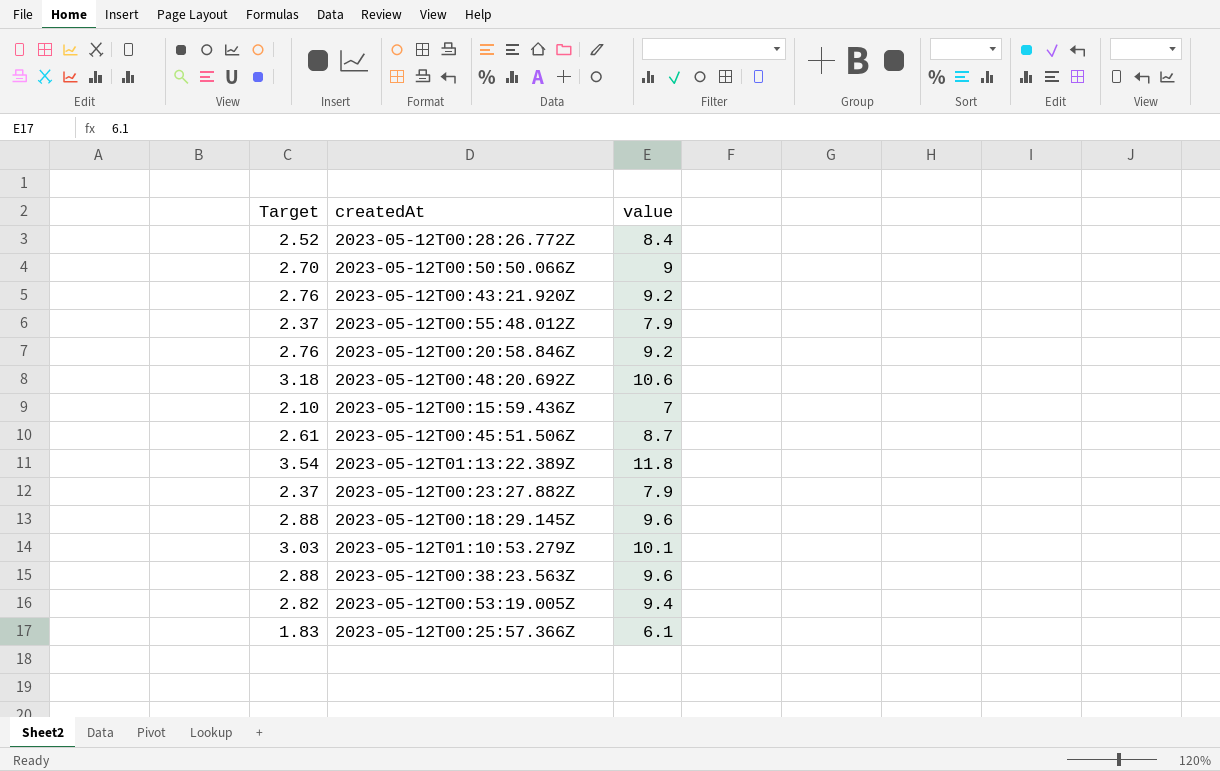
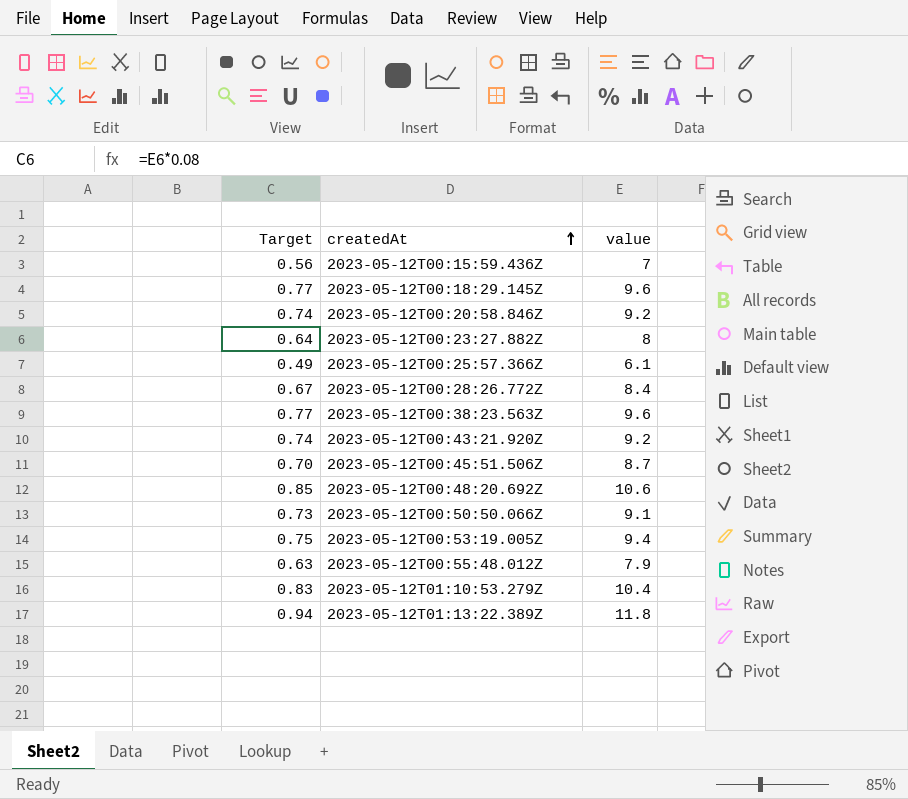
row order: none -> createdAt ascending
column Target | formula: [value] * 0.3 -> [value] * 0.08
2023-05-12T00:23:27.882Z | value: 7.9 -> 8
2023-05-12T00:50:50.066Z | value: 9 -> 9.1
2023-05-12T01:10:53.279Z | value: 10.1 -> 10.4

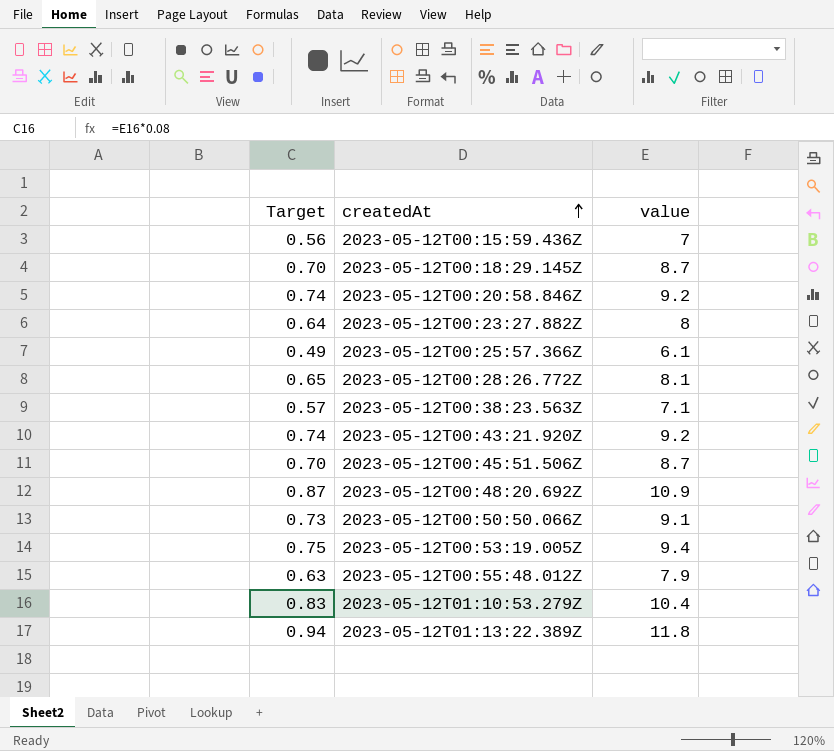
2023-05-12T00:18:29.145Z | Target: 0.77 -> 0.70
2023-05-12T00:18:29.145Z | value: 9.6 -> 8.7
2023-05-12T00:28:26.772Z | Target: 0.67 -> 0.65
2023-05-12T00:28:26.772Z | value: 8.4 -> 8.1
2023-05-12T00:38:23.563Z | Target: 0.77 -> 0.57
2023-05-12T00:38:23.563Z | value: 9.6 -> 7.1
2023-05-12T00:48:20.692Z | Target: 0.85 -> 0.87
2023-05-12T00:48:20.692Z | value: 10.6 -> 10.9

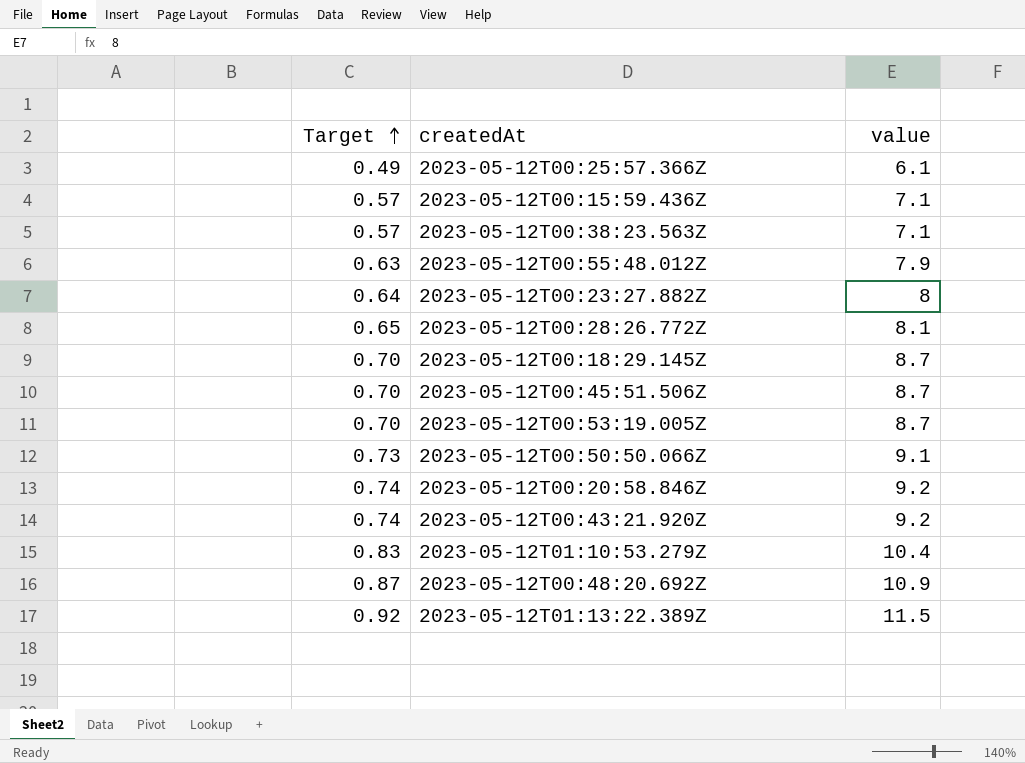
row order: createdAt ascending -> Target ascending
2023-05-12T00:15:59.436Z | Target: 0.56 -> 0.57
2023-05-12T00:15:59.436Z | value: 7 -> 7.1
2023-05-12T00:53:19.005Z | Target: 0.75 -> 0.70
2023-05-12T00:53:19.005Z | value: 9.4 -> 8.7
2023-05-12T01:13:22.389Z | Target: 0.94 -> 0.92
2023-05-12T01:13:22.389Z | value: 11.8 -> 11.5

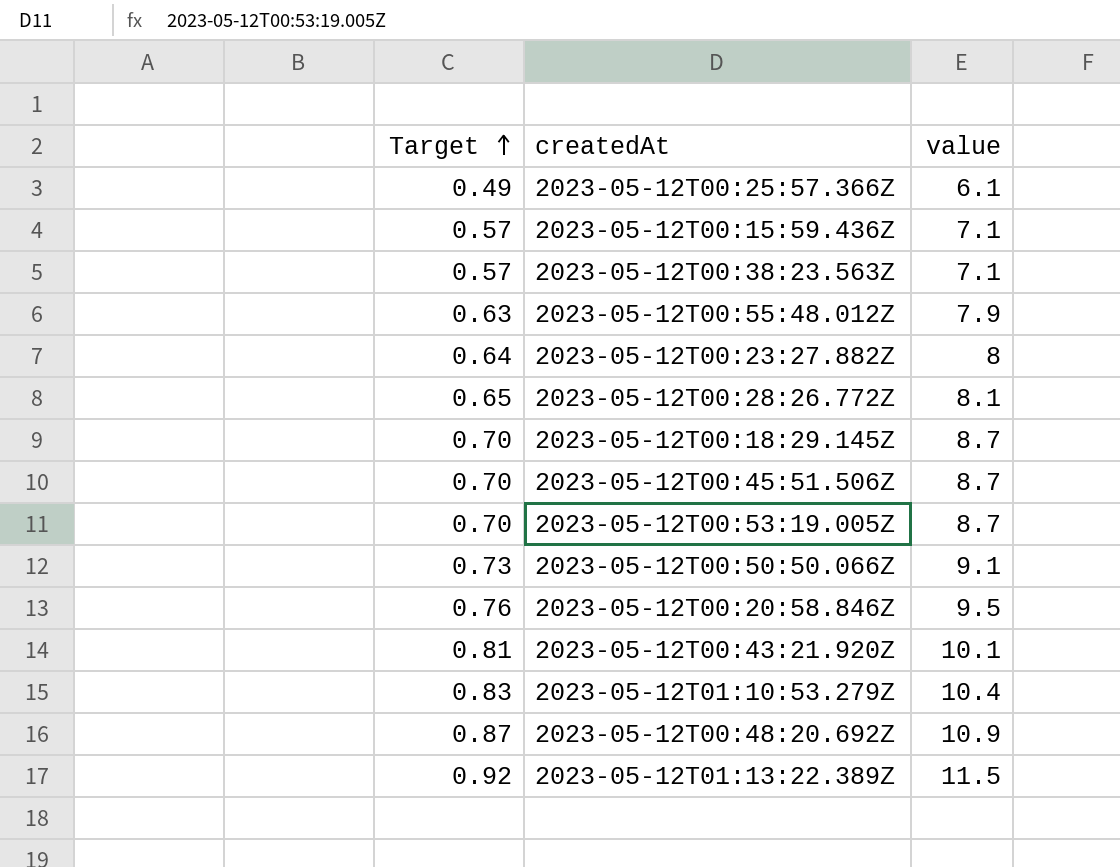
2023-05-12T00:20:58.846Z | Target: 0.74 -> 0.76
2023-05-12T00:20:58.846Z | value: 9.2 -> 9.5
2023-05-12T00:43:21.920Z | Target: 0.74 -> 0.81
2023-05-12T00:43:21.920Z | value: 9.2 -> 10.1

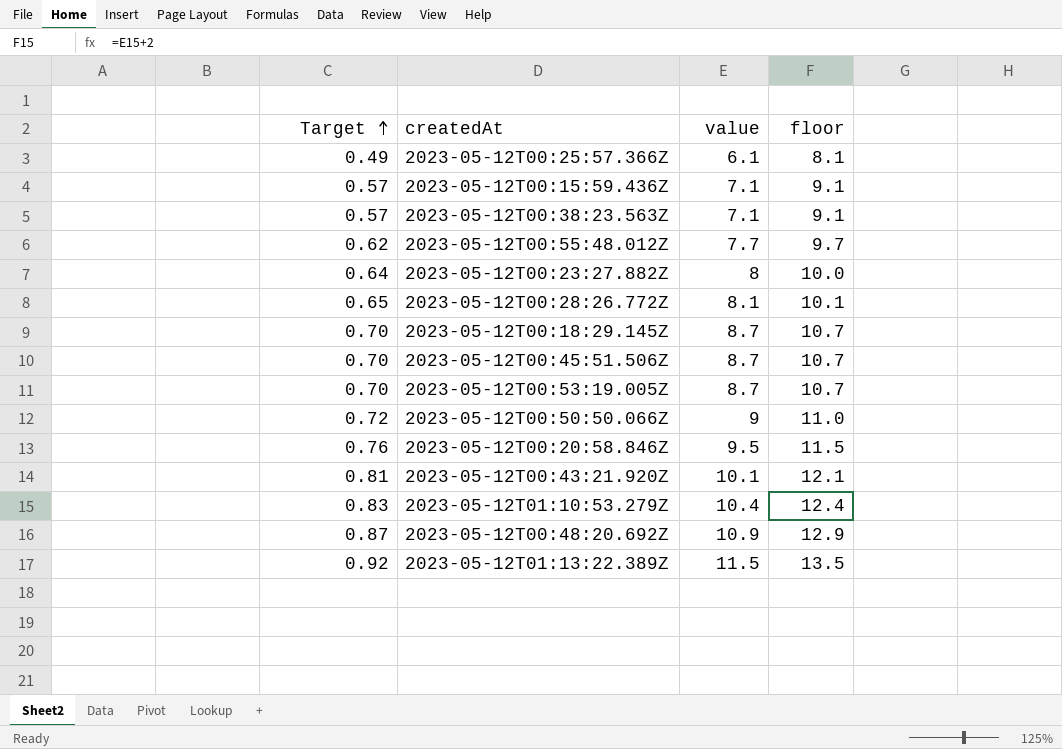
column floor | formula: none -> [value] + 2
2023-05-12T00:55:48.012Z | Target: 0.63 -> 0.62
2023-05-12T00:55:48.012Z | value: 7.9 -> 7.7
2023-05-12T00:50:50.066Z | Target: 0.73 -> 0.72
2023-05-12T00:50:50.066Z | value: 9.1 -> 9

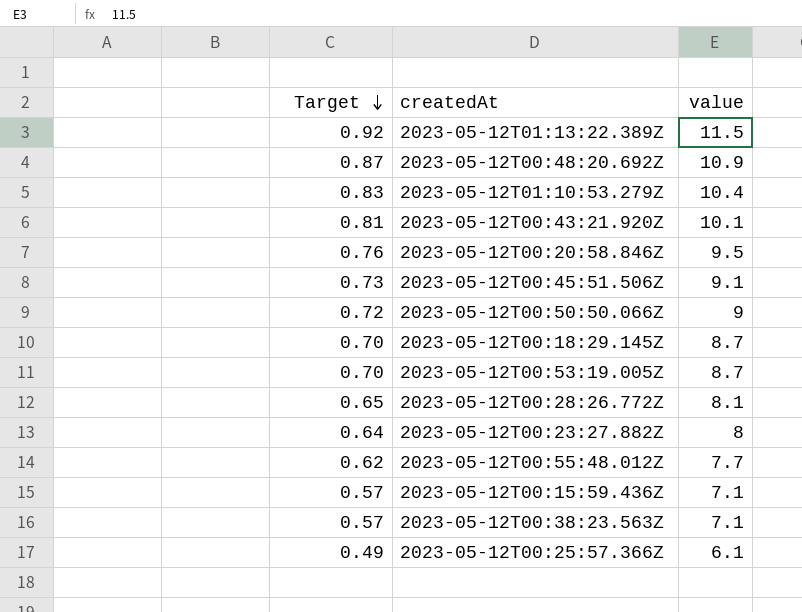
row order: Target ascending -> Target descending
column floor | formula: [value] + 2 -> none
2023-05-12T00:45:51.506Z | Target: 0.70 -> 0.73
2023-05-12T00:45:51.506Z | value: 8.7 -> 9.1

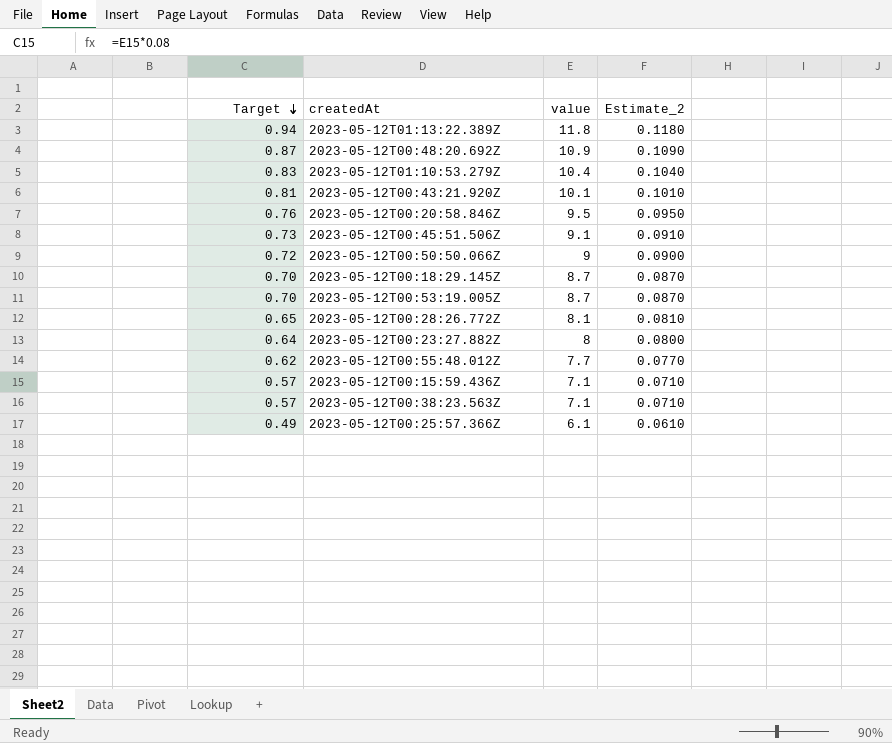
column Estimate_2 | formula: none -> [value] * 0.01
2023-05-12T01:13:22.389Z | Target: 0.92 -> 0.94
2023-05-12T01:13:22.389Z | value: 11.5 -> 11.8

